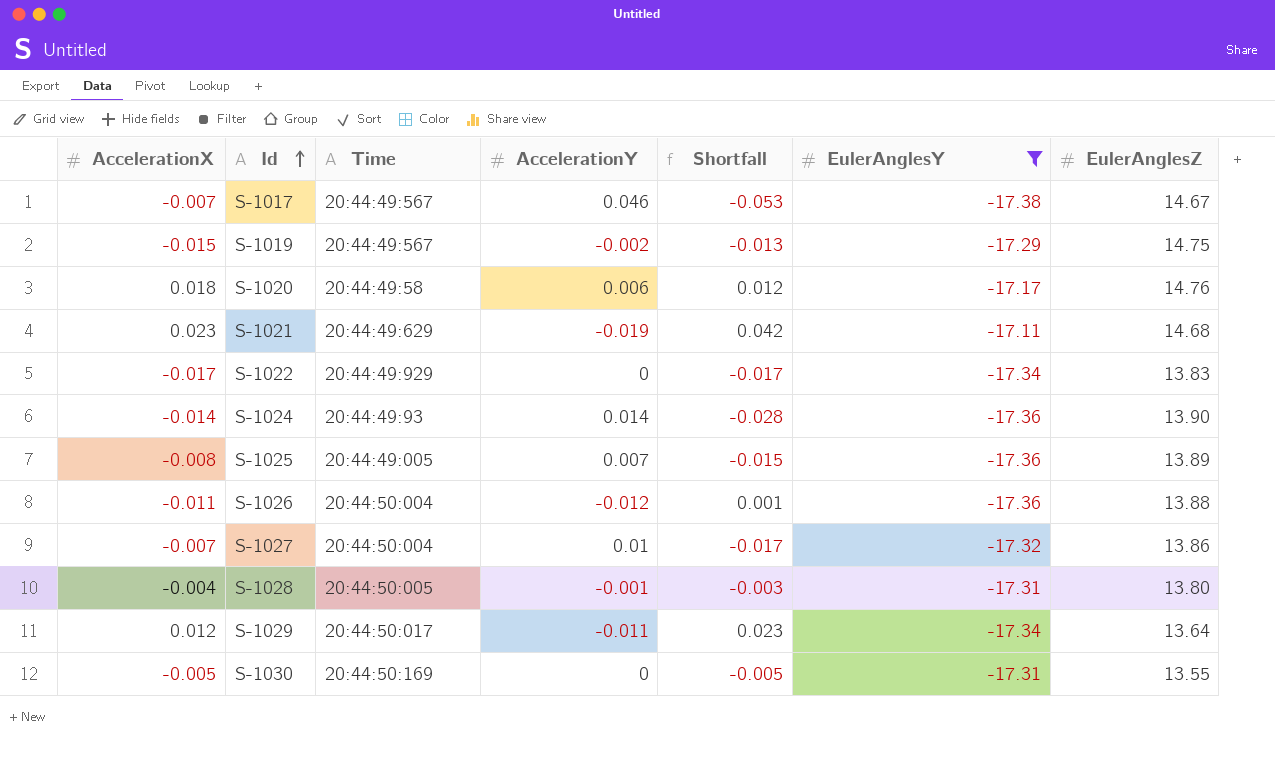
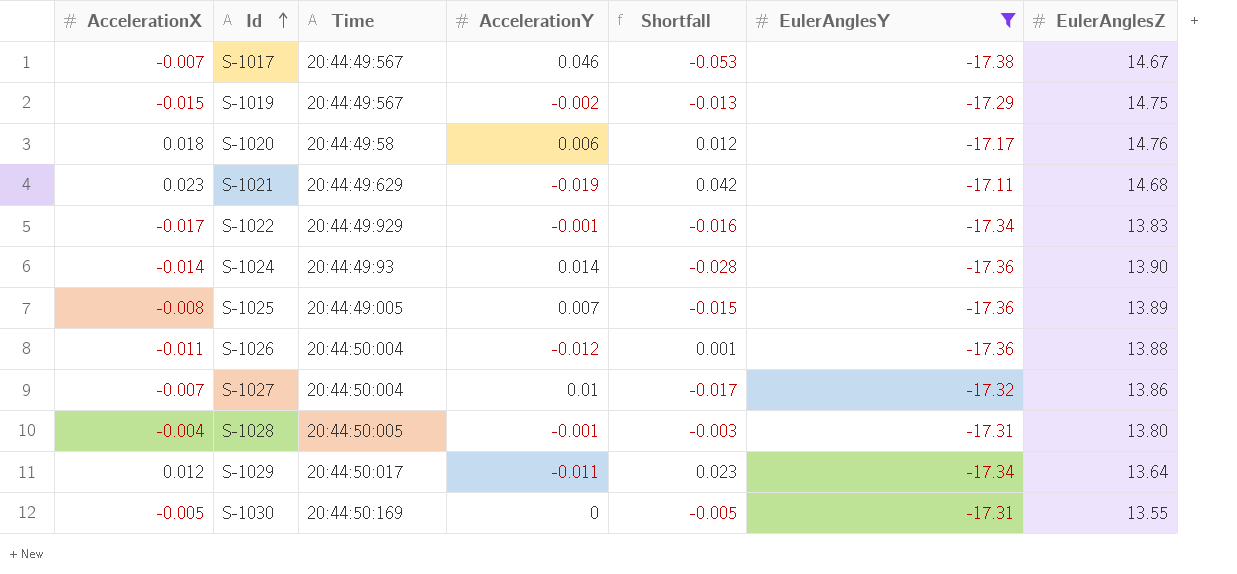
S-1022 | AccelerationY: 0 -> -0.001
S-1022 | Shortfall: -0.017 -> -0.016

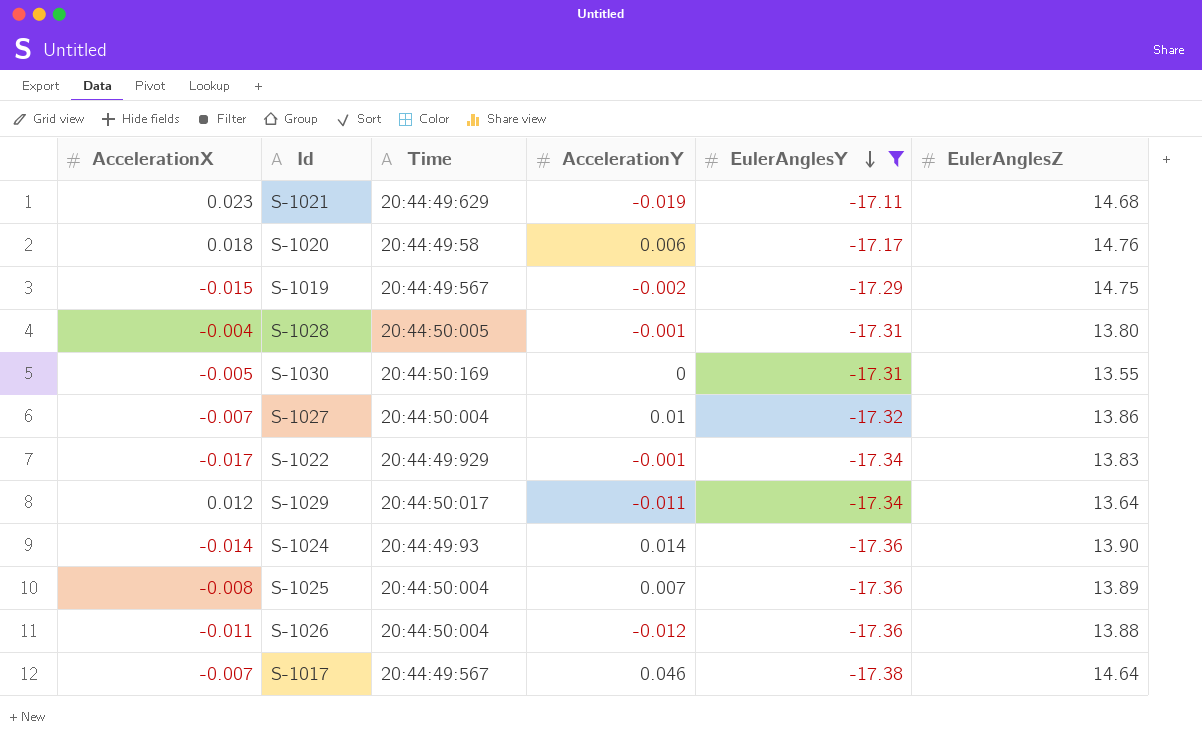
row order: Id ascending -> EulerAnglesY descending
column Shortfall | formula: [AccelerationX] - [AccelerationY] -> none
S-1025 | Time: 20:44:49:005 -> 20:44:50:004
S-1017 | EulerAnglesZ: 14.67 -> 14.64

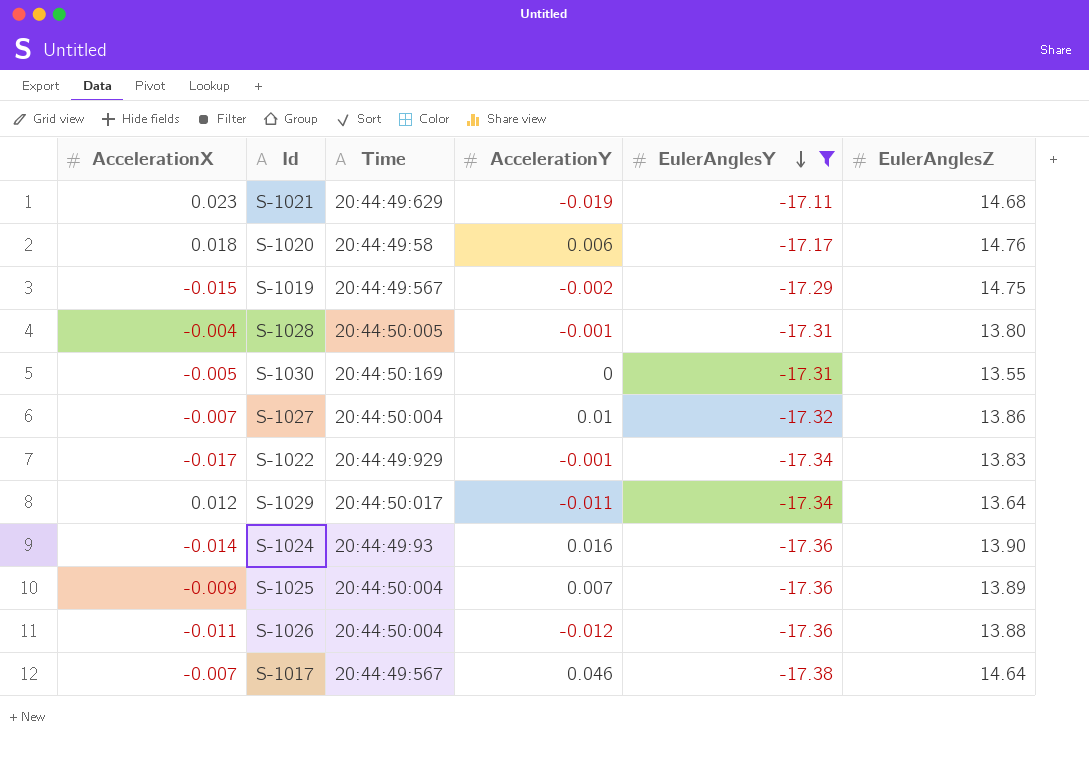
S-1024 | AccelerationY: 0.014 -> 0.016
S-1025 | AccelerationX: -0.008 -> -0.009

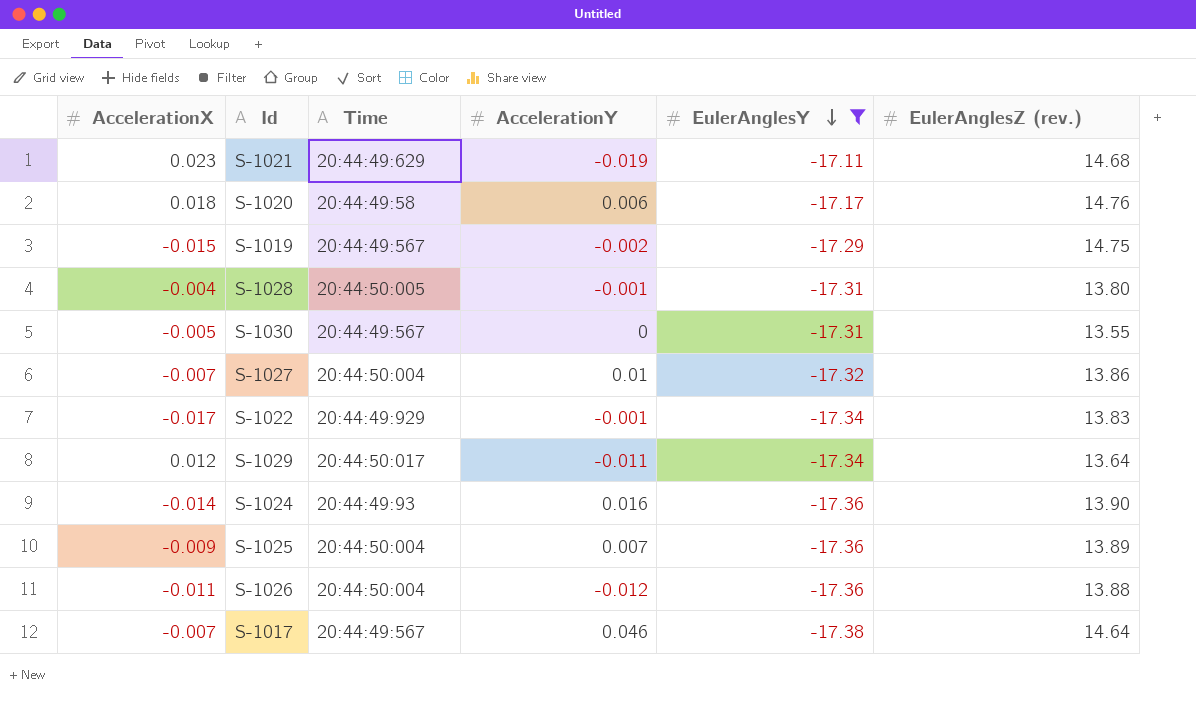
column name: EulerAnglesZ -> EulerAnglesZ (rev.)
S-1030 | Time: 20:44:50:169 -> 20:44:49:567

